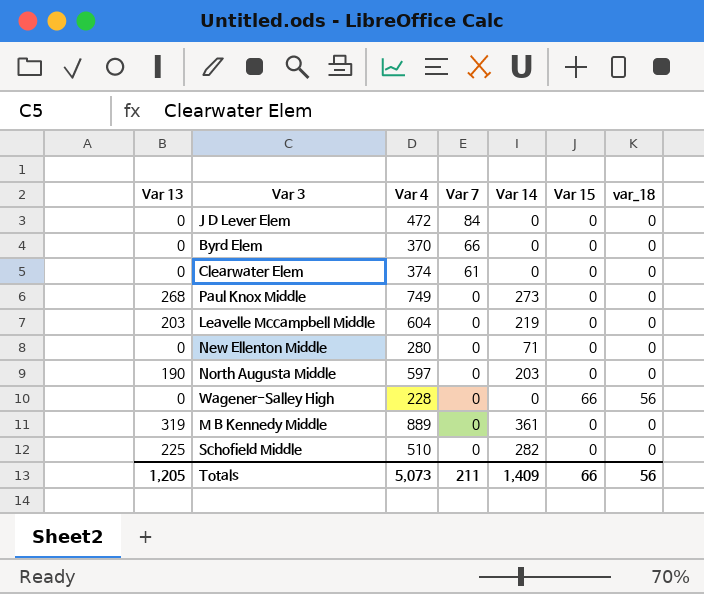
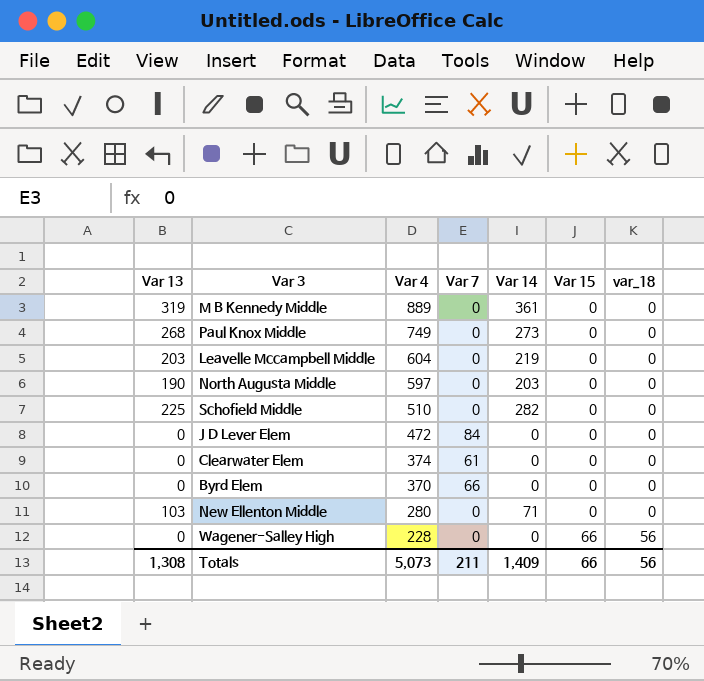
row order: Var 7 descending -> Var 4 descending
New Ellenton Middle | Var 13: 0 -> 103
Totals | Var 13: 1,205 -> 1,308

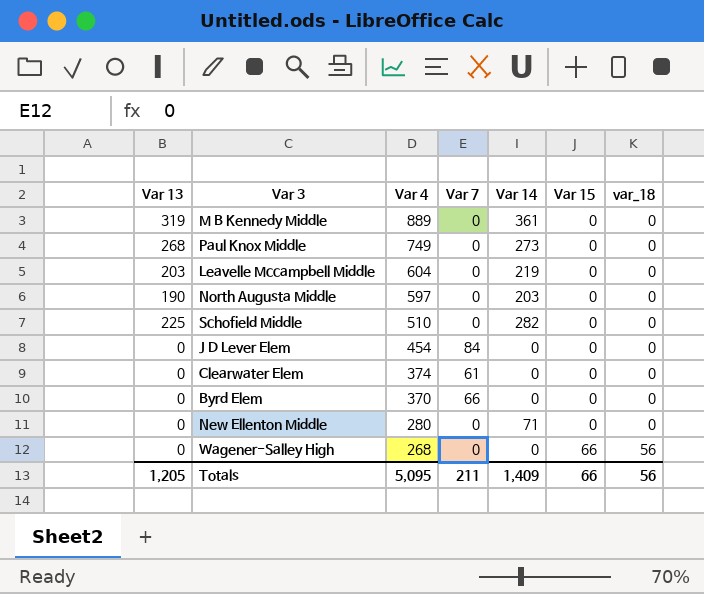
J D Lever Elem | Var 4: 472 -> 454
New Ellenton Middle | Var 13: 103 -> 0
Wagener-Salley High | Var 4: 228 -> 268
Totals | Var 13: 1,308 -> 1,205
Totals | Var 4: 5,073 -> 5,095

